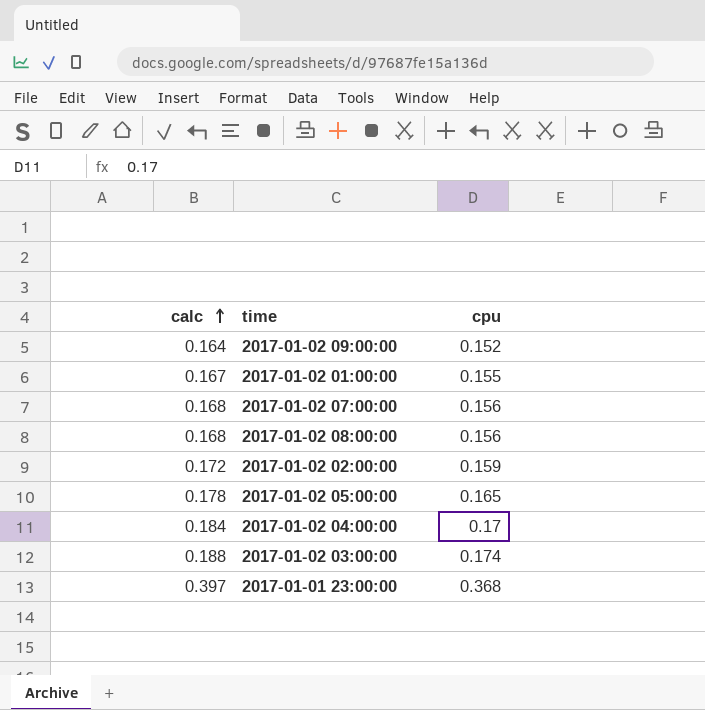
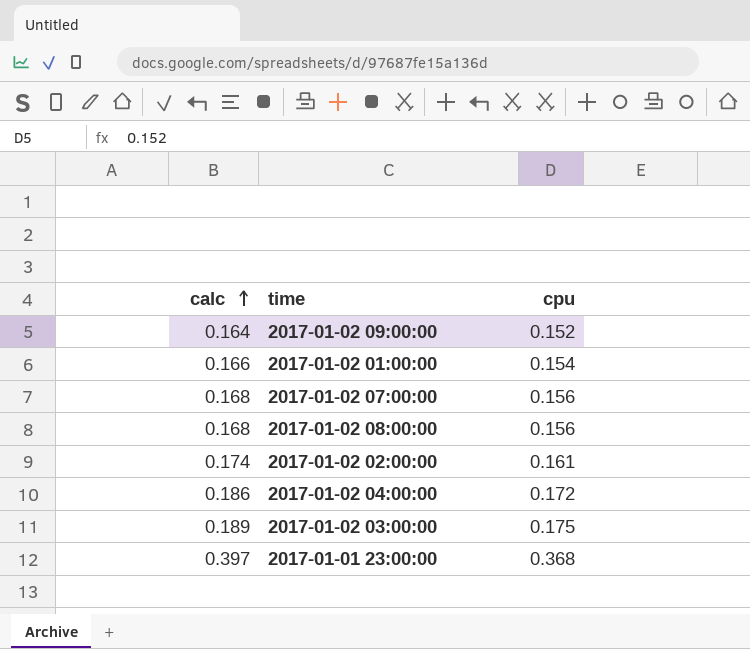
row 2017-01-02 05:00:00: 0.178 | 0.165 -> none
2017-01-02 01:00:00 | calc: 0.167 -> 0.166
2017-01-02 01:00:00 | cpu: 0.155 -> 0.154
2017-01-02 02:00:00 | calc: 0.172 -> 0.174
2017-01-02 02:00:00 | cpu: 0.159 -> 0.161
2017-01-02 04:00:00 | calc: 0.184 -> 0.186
2017-01-02 04:00:00 | cpu: 0.17 -> 0.172
2017-01-02 03:00:00 | calc: 0.188 -> 0.189
2017-01-02 03:00:00 | cpu: 0.174 -> 0.175

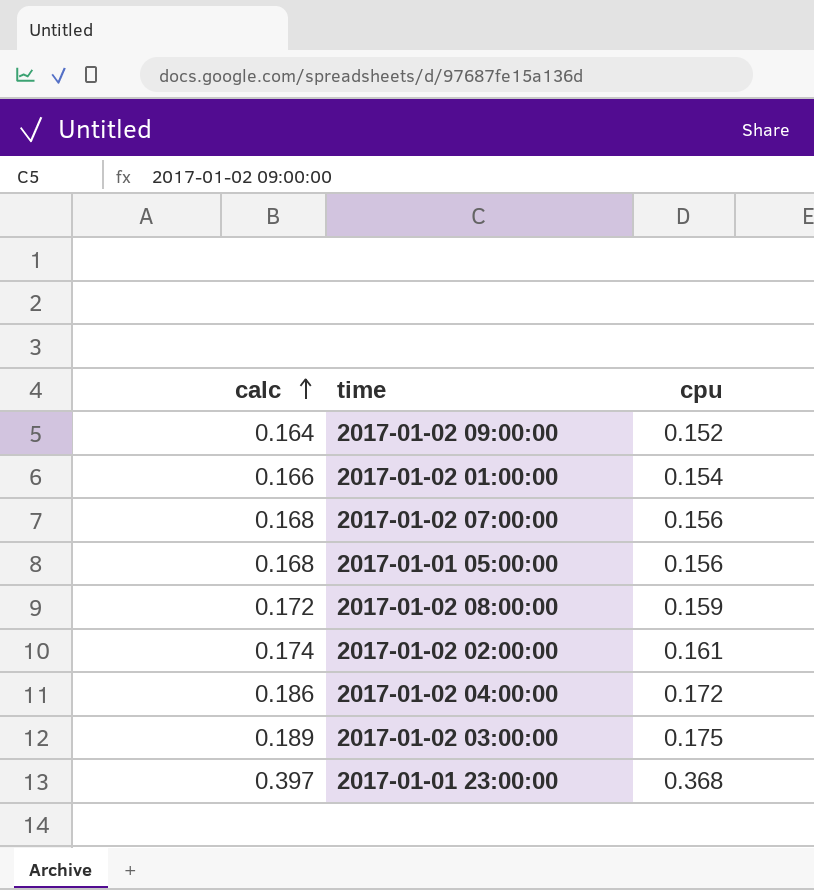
row 2017-01-01 05:00:00: none -> 0.168 | 0.156
2017-01-02 08:00:00 | calc: 0.168 -> 0.172
2017-01-02 08:00:00 | cpu: 0.156 -> 0.159

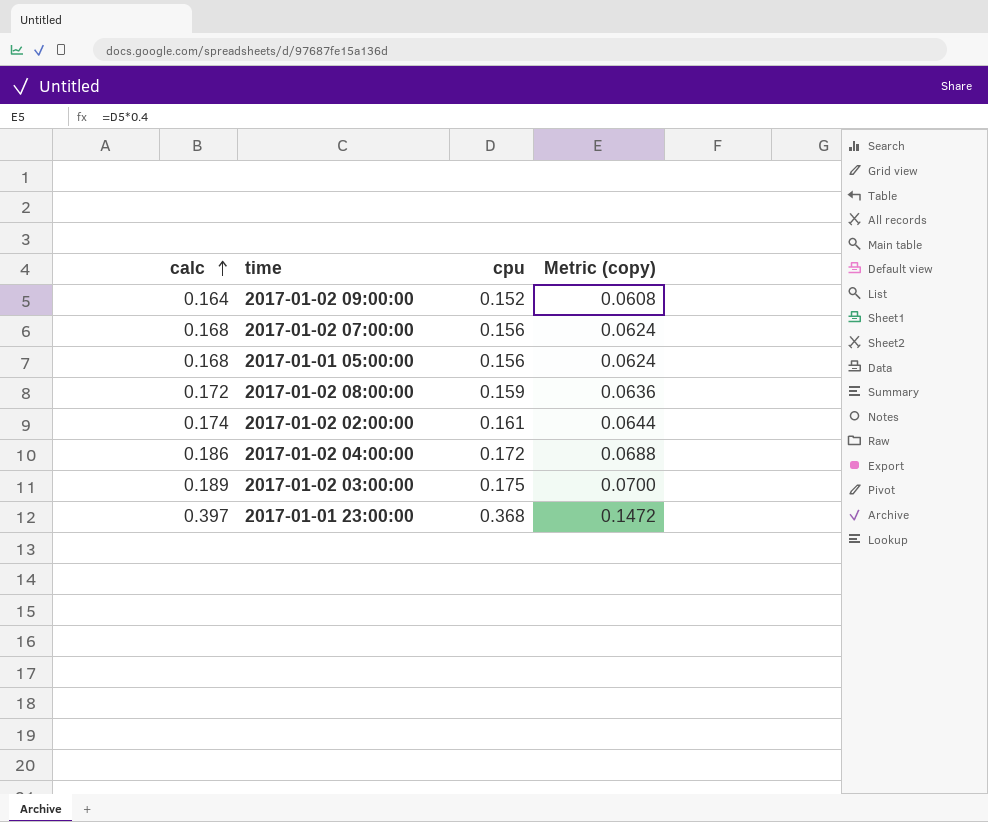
column Metric (copy) | formula: none -> [cpu] * 0.4
row 2017-01-02 01:00:00: 0.166 | 0.154 -> none

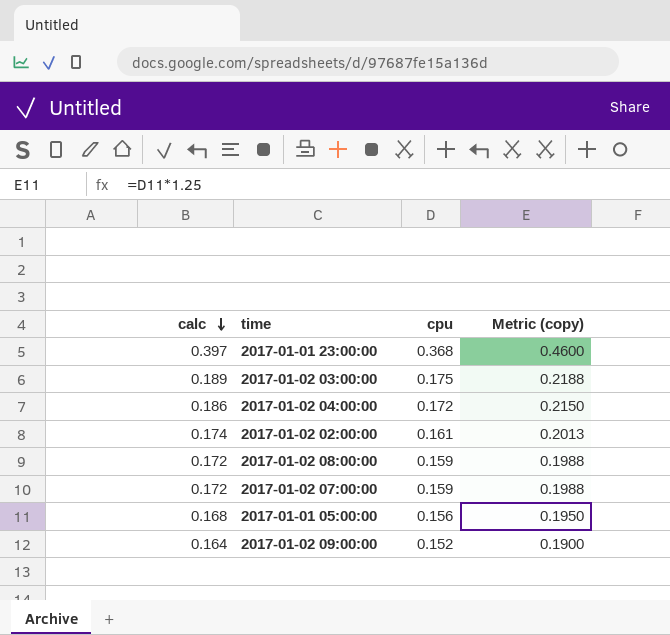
row order: calc ascending -> calc descending
column Metric (copy) | formula: [cpu] * 0.4 -> [cpu] * 1.25
2017-01-02 07:00:00 | calc: 0.168 -> 0.172
2017-01-02 07:00:00 | cpu: 0.156 -> 0.159

